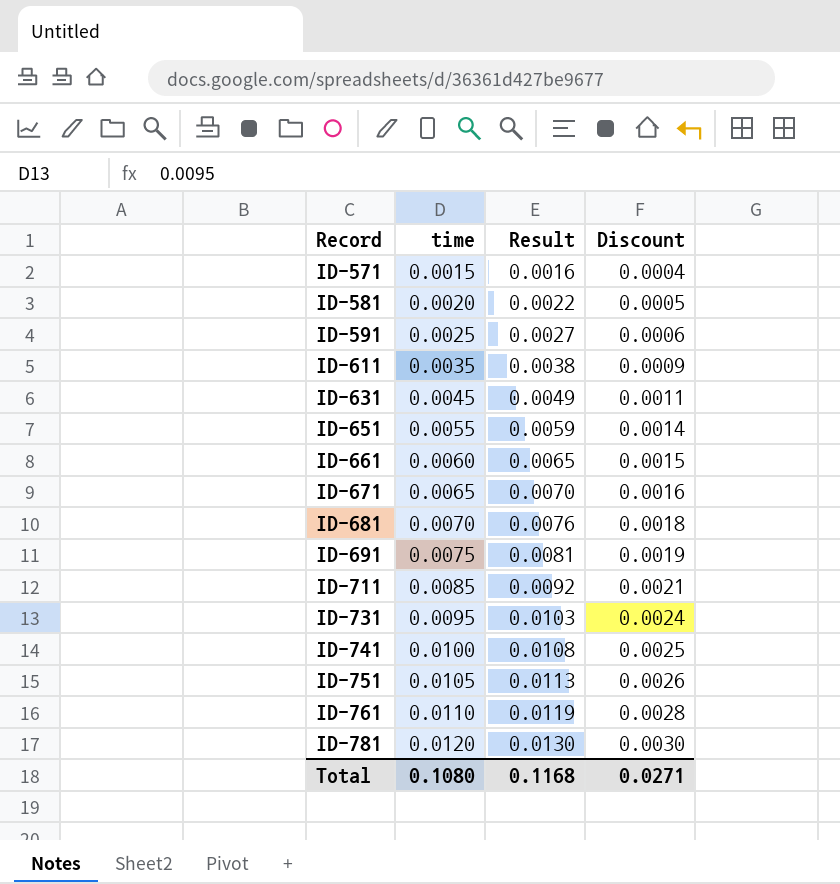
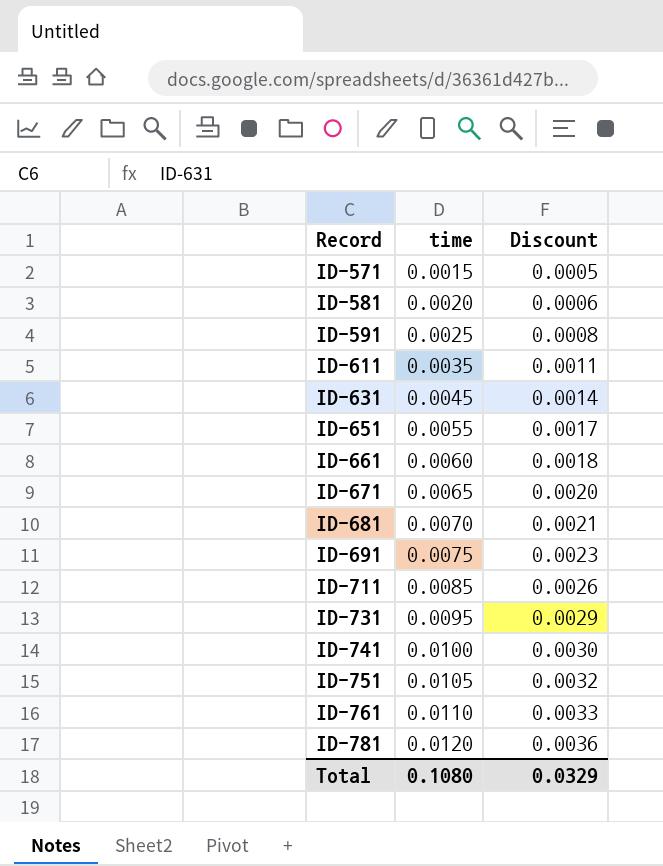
column Result | formula: [time] * 1.08 -> none
column Discount | formula: [time] * 0.25 -> [time] * 0.3
Total | Discount: 0.0271 -> 0.0329

